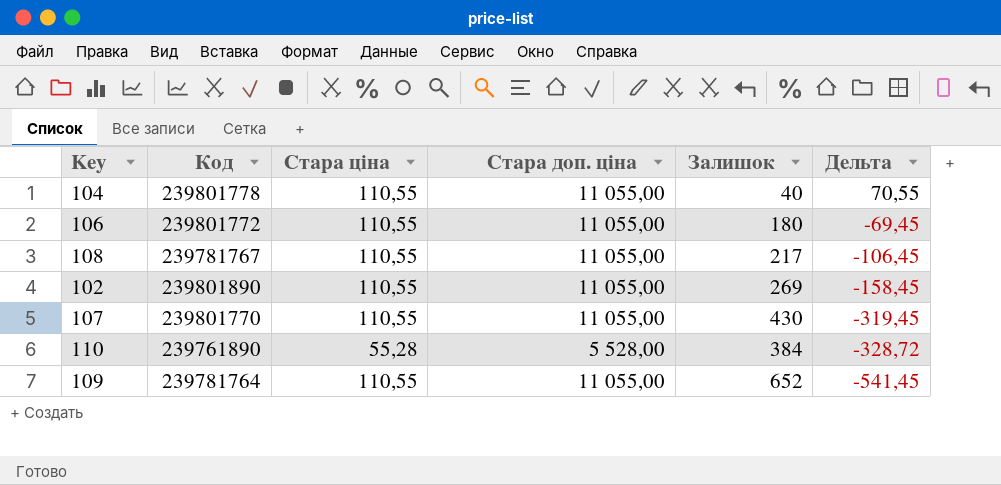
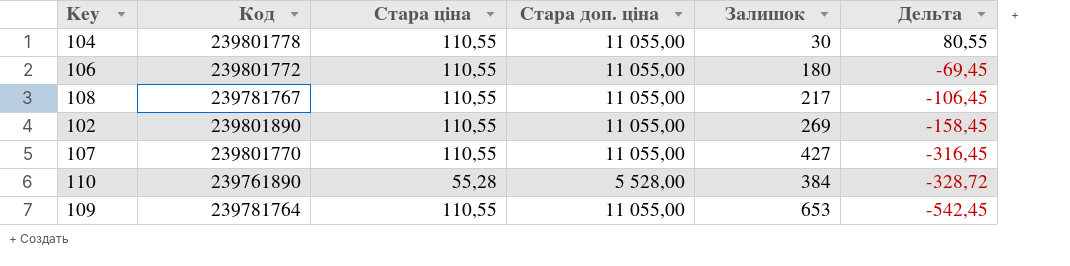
104 | Залишок: 40 -> 30
104 | Дельта: 70,55 -> 80,55
107 | Залишок: 430 -> 427
107 | Дельта: -319,45 -> -316,45
109 | Залишок: 652 -> 653
109 | Дельта: -541,45 -> -542,45

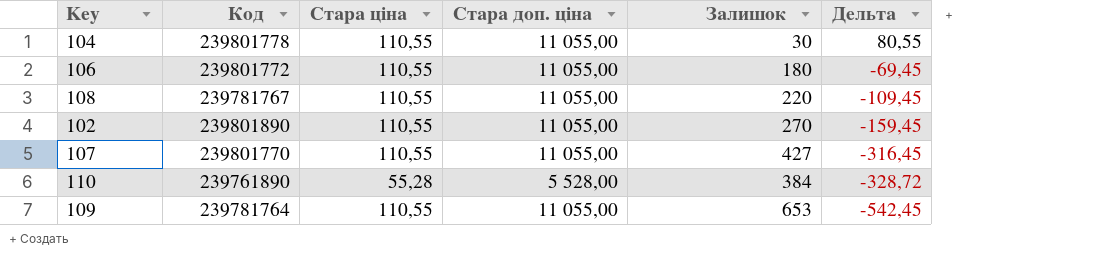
108 | Залишок: 217 -> 220
108 | Дельта: -106,45 -> -109,45
102 | Залишок: 269 -> 270
102 | Дельта: -158,45 -> -159,45

